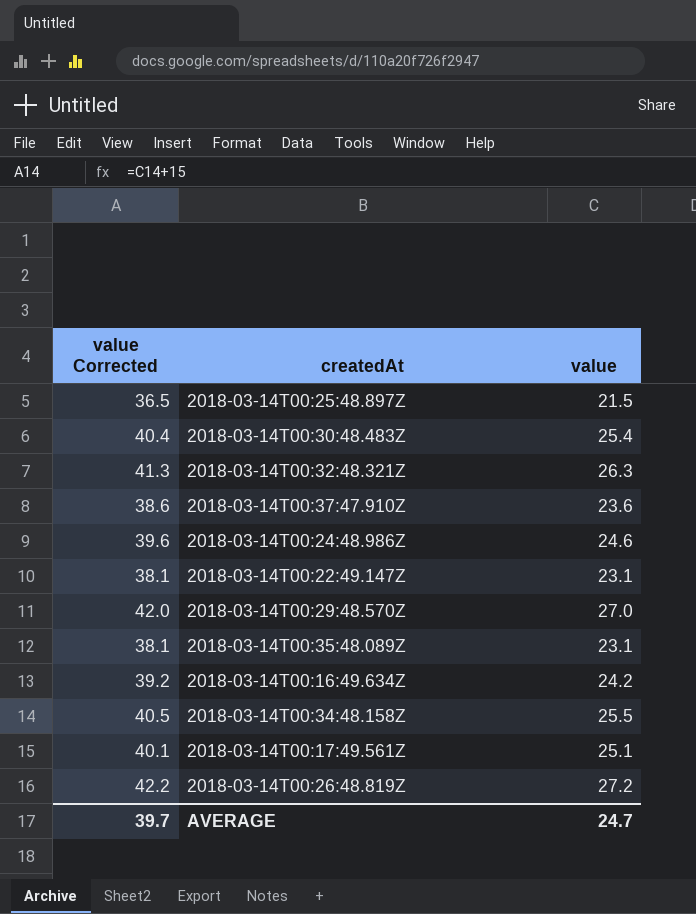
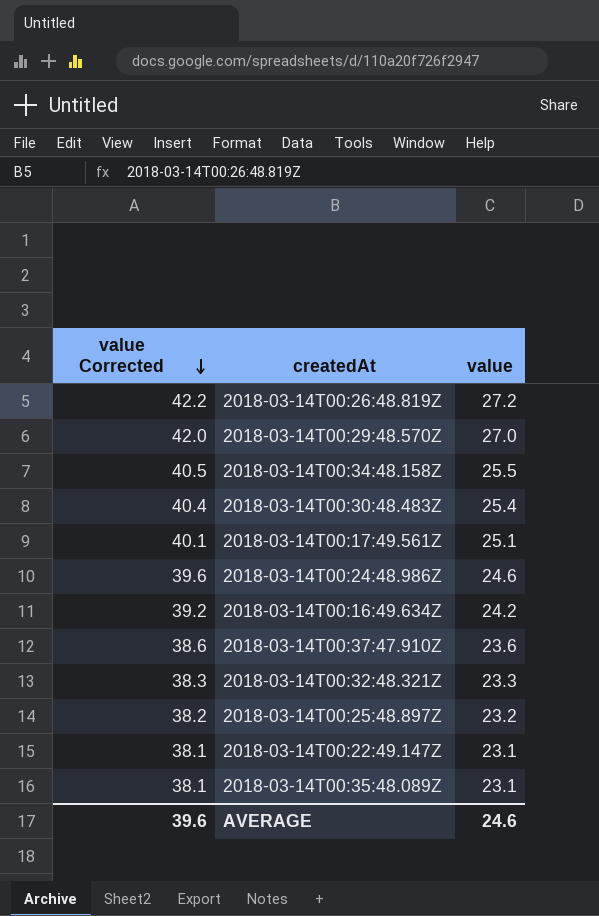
row order: none -> value Corrected descending
2018-03-14T00:32:48.321Z | value Corrected: 41.3 -> 38.3
2018-03-14T00:32:48.321Z | value: 26.3 -> 23.3
2018-03-14T00:25:48.897Z | value Corrected: 36.5 -> 38.2
2018-03-14T00:25:48.897Z | value: 21.5 -> 23.2
AVERAGE | value Corrected: 39.7 -> 39.6
AVERAGE | value: 24.7 -> 24.6

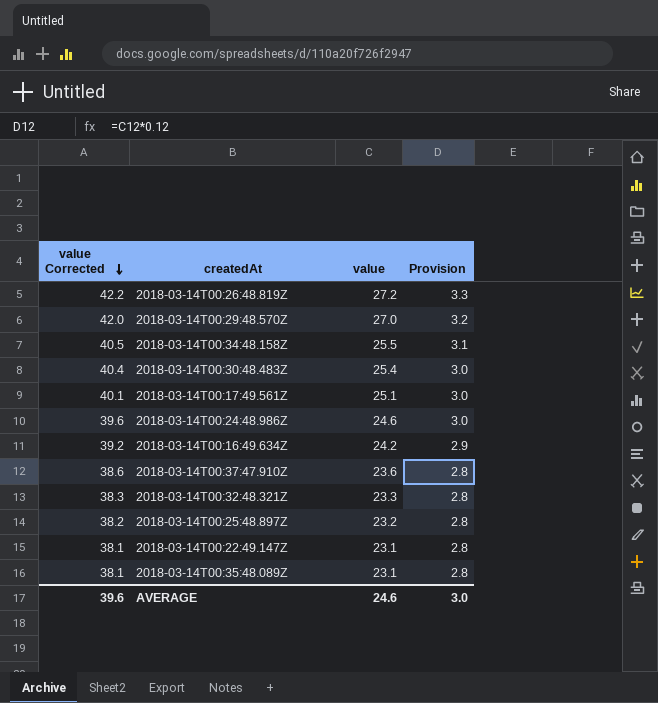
column Provision | formula: none -> [value] * 0.12

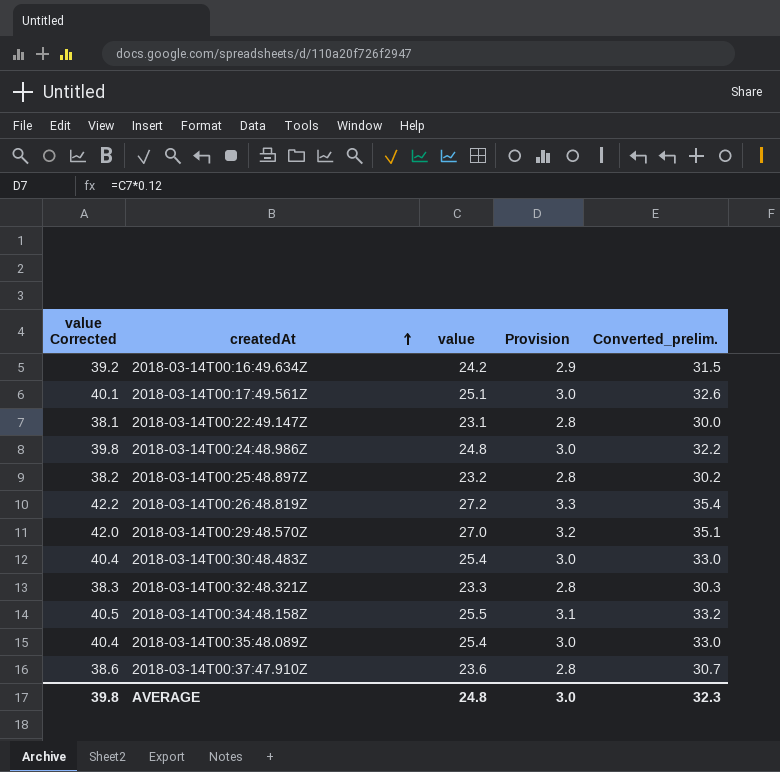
row order: value Corrected descending -> createdAt ascending
column Converted_prelim. | formula: none -> [value] * 1.3
2018-03-14T00:24:48.986Z | value Corrected: 39.6 -> 39.8
2018-03-14T00:24:48.986Z | value: 24.6 -> 24.8
2018-03-14T00:35:48.089Z | value Corrected: 38.1 -> 40.4
2018-03-14T00:35:48.089Z | value: 23.1 -> 25.4
2018-03-14T00:35:48.089Z | Provision: 2.8 -> 3.0
AVERAGE | value Corrected: 39.6 -> 39.8
AVERAGE | value: 24.6 -> 24.8

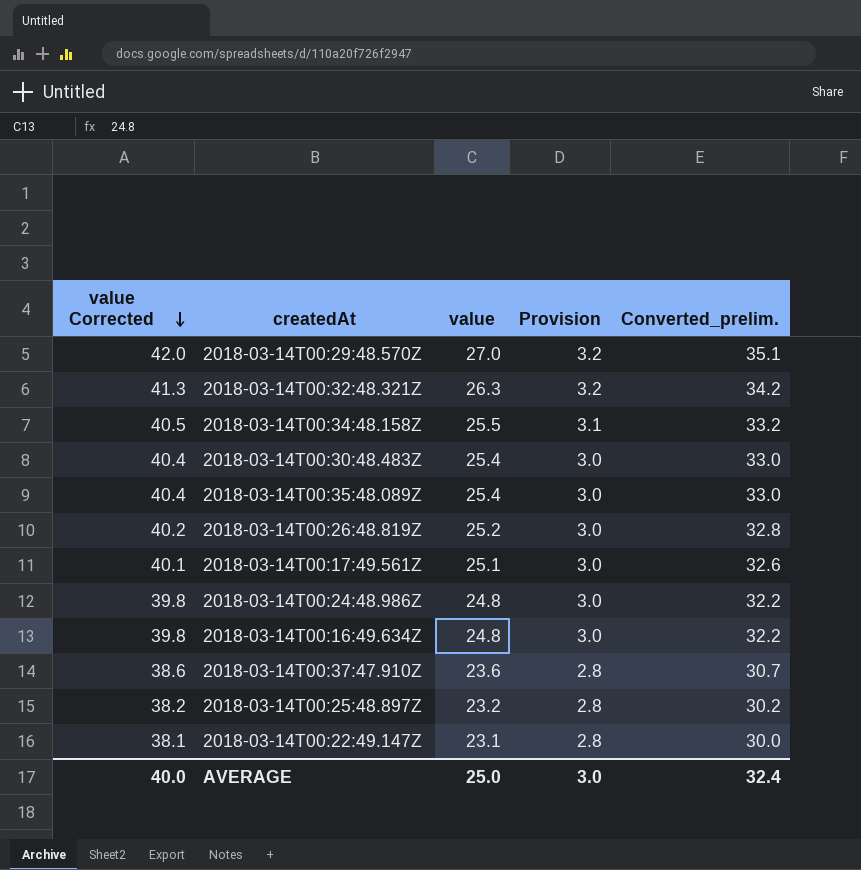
row order: createdAt ascending -> value Corrected descending
2018-03-14T00:32:48.321Z | value Corrected: 38.3 -> 41.3
2018-03-14T00:32:48.321Z | value: 23.3 -> 26.3
2018-03-14T00:32:48.321Z | Provision: 2.8 -> 3.2
2018-03-14T00:32:48.321Z | Converted_prelim.: 30.3 -> 34.2
2018-03-14T00:26:48.819Z | value Corrected: 42.2 -> 40.2
2018-03-14T00:26:48.819Z | value: 27.2 -> 25.2
2018-03-14T00:26:48.819Z | Provision: 3.3 -> 3.0
2018-03-14T00:26:48.819Z | Converted_prelim.: 35.4 -> 32.8
2018-03-14T00:16:49.634Z | value Corrected: 39.2 -> 39.8
2018-03-14T00:16:49.634Z | value: 24.2 -> 24.8
2018-03-14T00:16:49.634Z | Provision: 2.9 -> 3.0
2018-03-14T00:16:49.634Z | Converted_prelim.: 31.5 -> 32.2
AVERAGE | value Corrected: 39.8 -> 40.0
AVERAGE | value: 24.8 -> 25.0
AVERAGE | Converted_prelim.: 32.3 -> 32.4

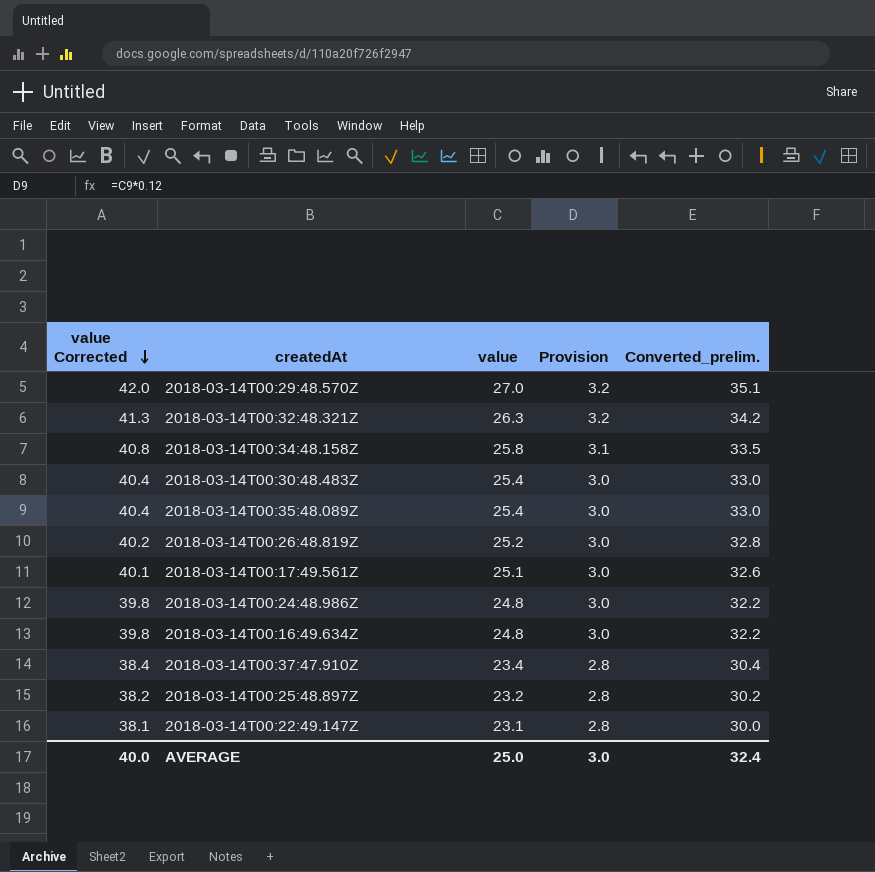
2018-03-14T00:34:48.158Z | value Corrected: 40.5 -> 40.8
2018-03-14T00:34:48.158Z | value: 25.5 -> 25.8
2018-03-14T00:34:48.158Z | Converted_prelim.: 33.2 -> 33.5
2018-03-14T00:37:47.910Z | value Corrected: 38.6 -> 38.4
2018-03-14T00:37:47.910Z | value: 23.6 -> 23.4
2018-03-14T00:37:47.910Z | Converted_prelim.: 30.7 -> 30.4

